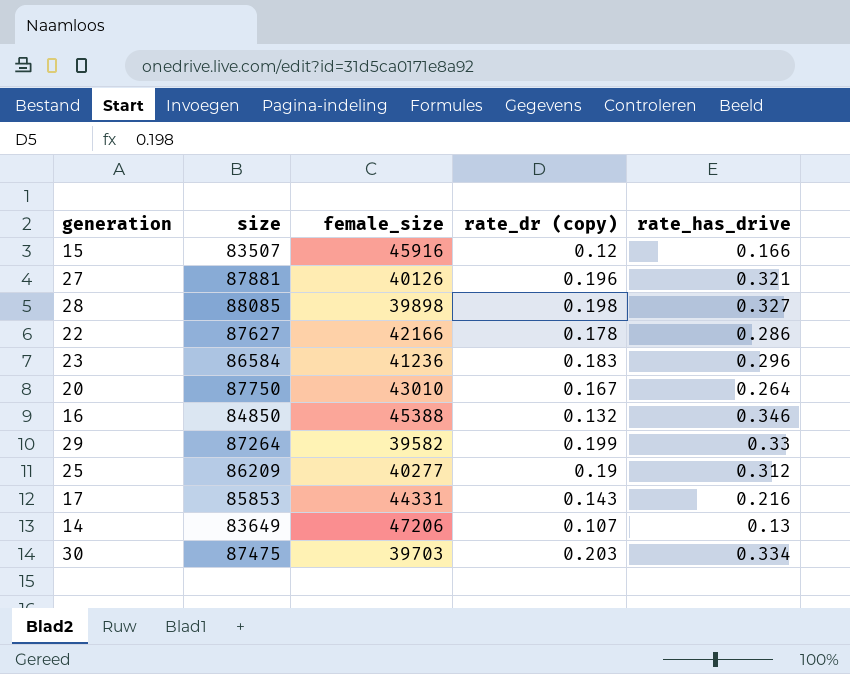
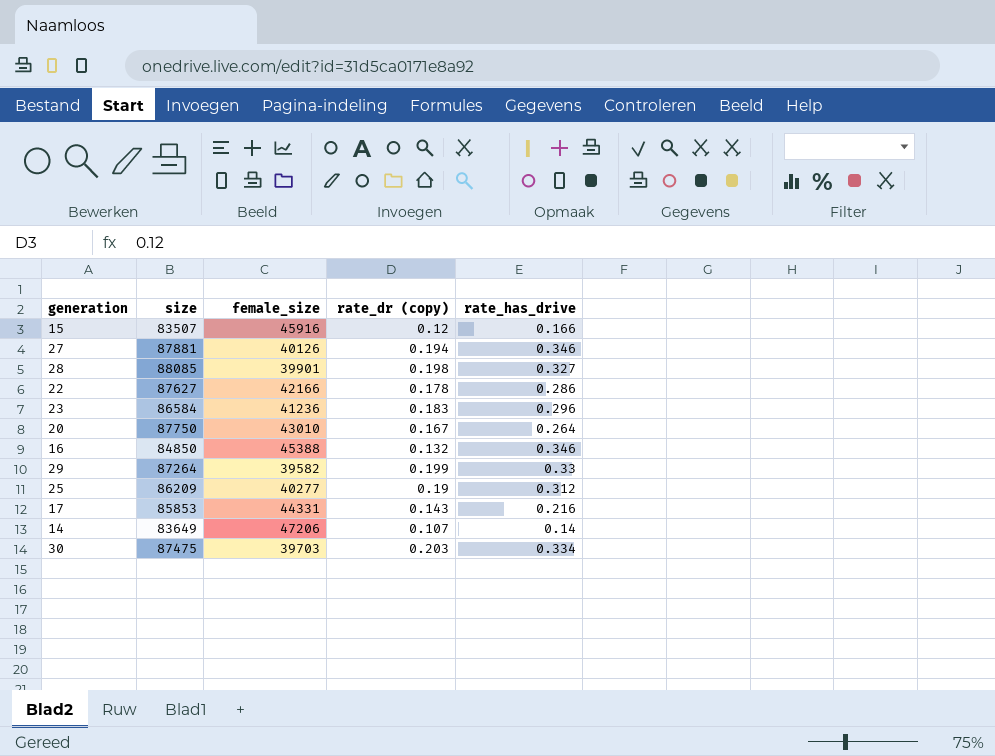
27 | rate_dr (copy): 0.196 -> 0.194
27 | rate_has_drive: 0.321 -> 0.346
28 | female_size: 39898 -> 39901
14 | rate_has_drive: 0.13 -> 0.14

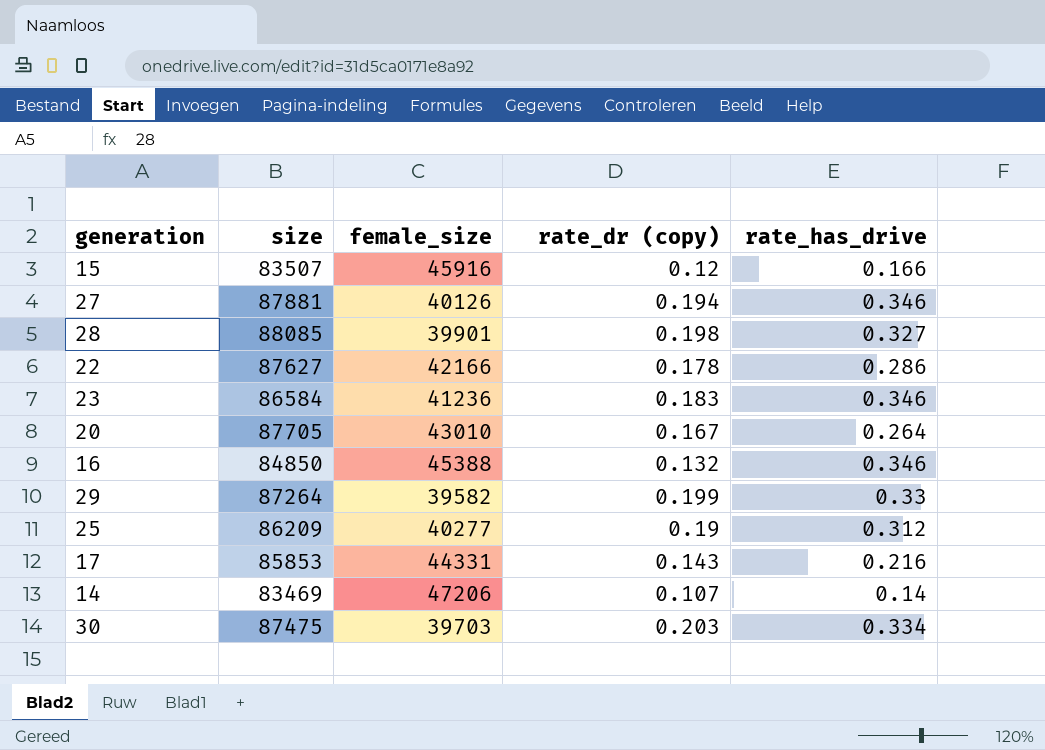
23 | rate_has_drive: 0.296 -> 0.346
20 | size: 87750 -> 87705
14 | size: 83649 -> 83469

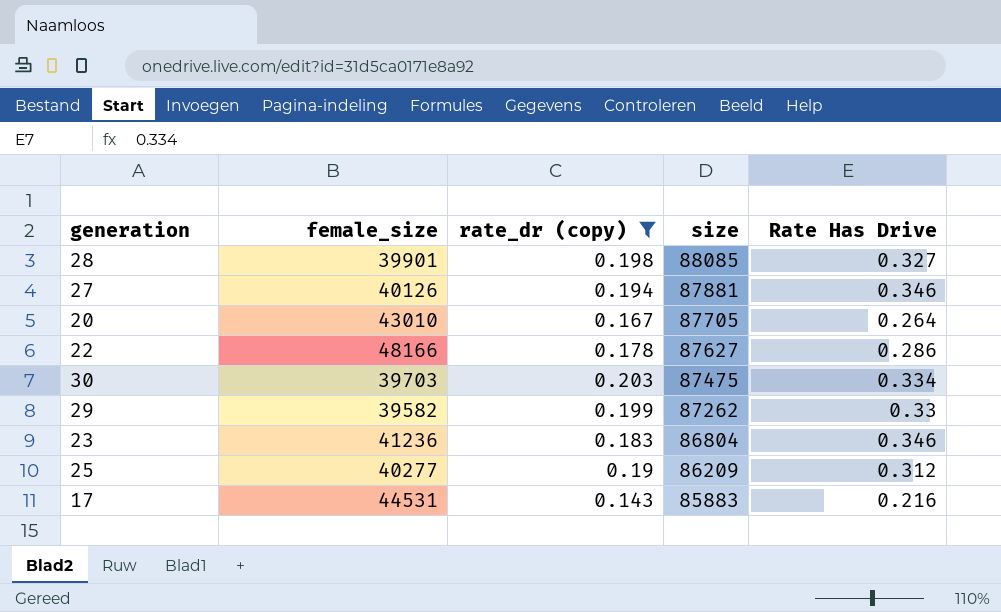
filter: none -> rate_dr (copy) >= 0.143
row order: none -> size descending
column size | position: 2 -> 4
column name: rate_has_drive -> Rate Has Drive
22 | female_size: 42166 -> 48166
29 | size: 87264 -> 87262
23 | size: 86584 -> 86804
17 | female_size: 44331 -> 44531
17 | size: 85853 -> 85883

